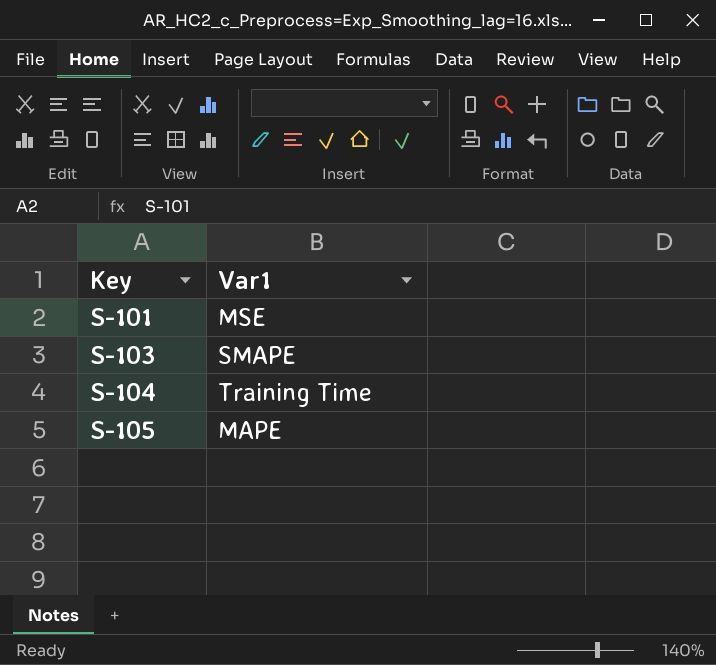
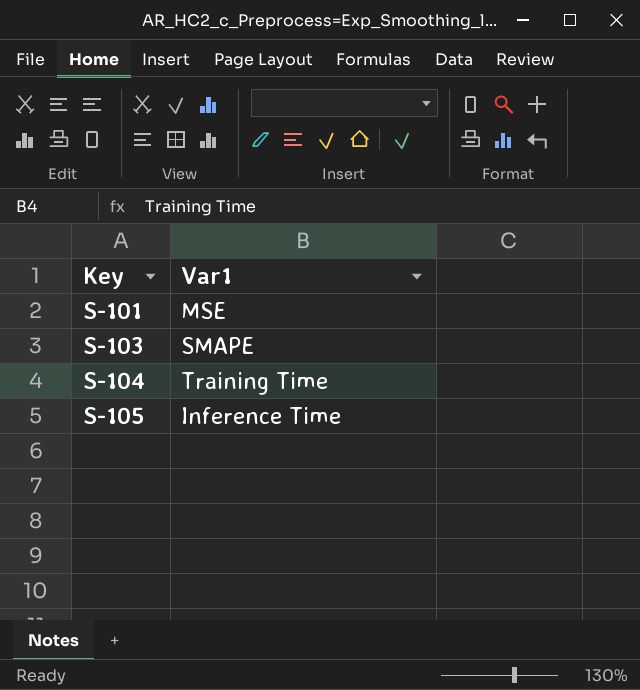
S-105 | Var1: MAPE -> Inference Time

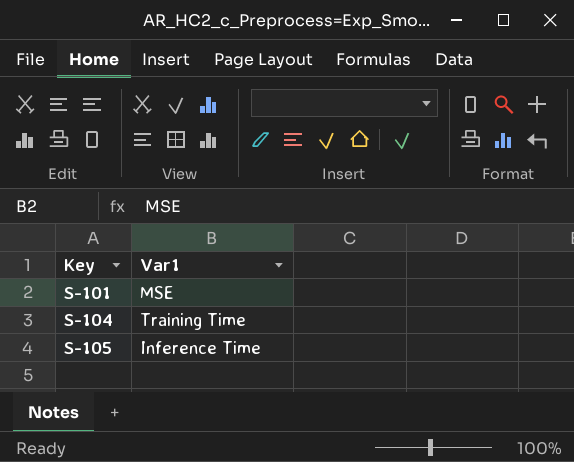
row S-103: SMAPE -> none

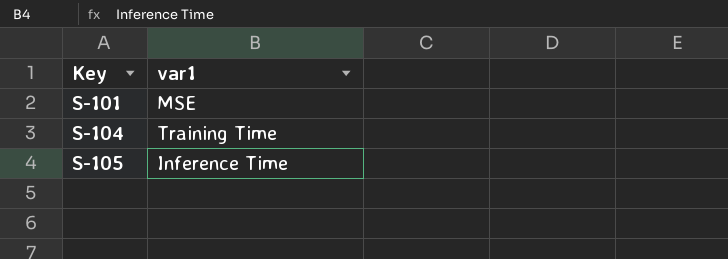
column name: Var1 -> var1

